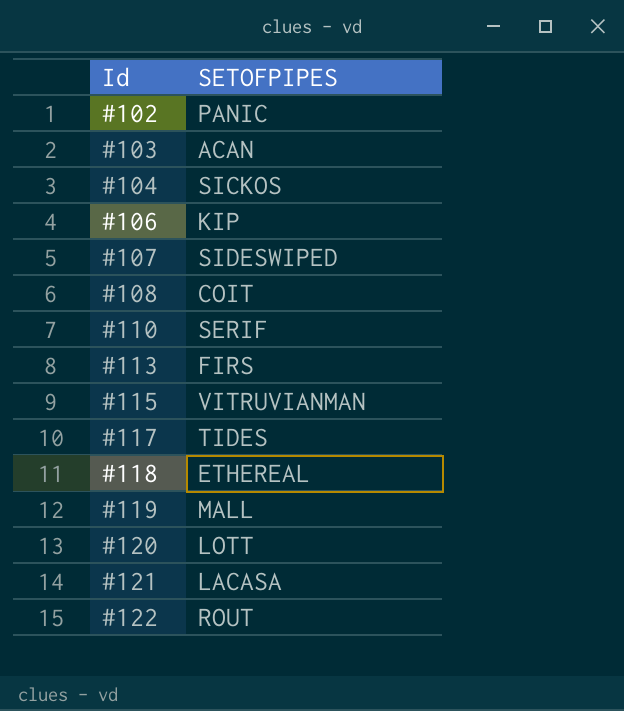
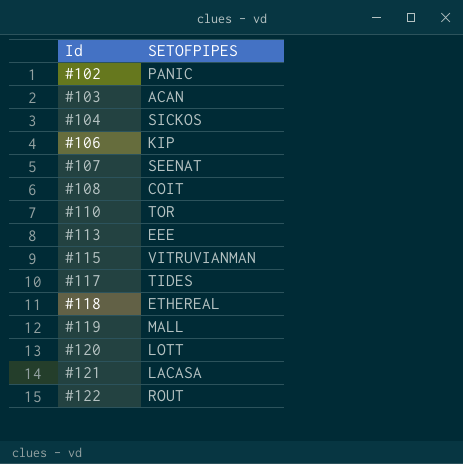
#107 | SETOFPIPES: SIDESWIPED -> SEENAT
#110 | SETOFPIPES: SERIF -> TOR
#113 | SETOFPIPES: FIRS -> EEE

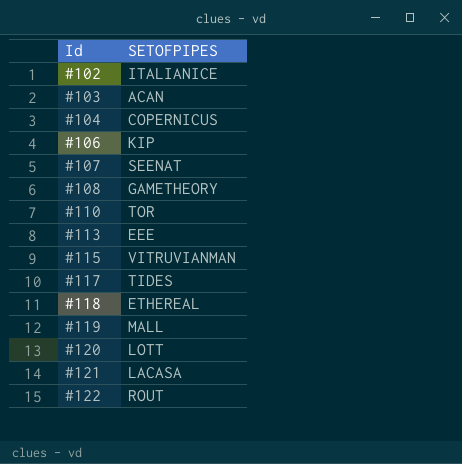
#102 | SETOFPIPES: PANIC -> ITALIANICE
#104 | SETOFPIPES: SICKOS -> COPERNICUS
#108 | SETOFPIPES: COIT -> GAMETHEORY

